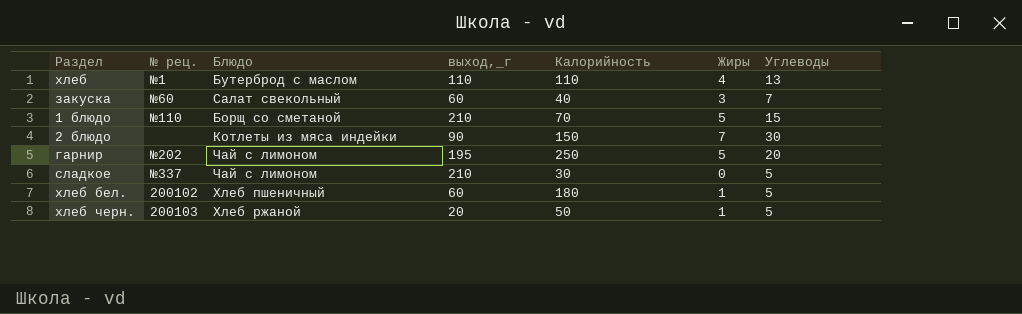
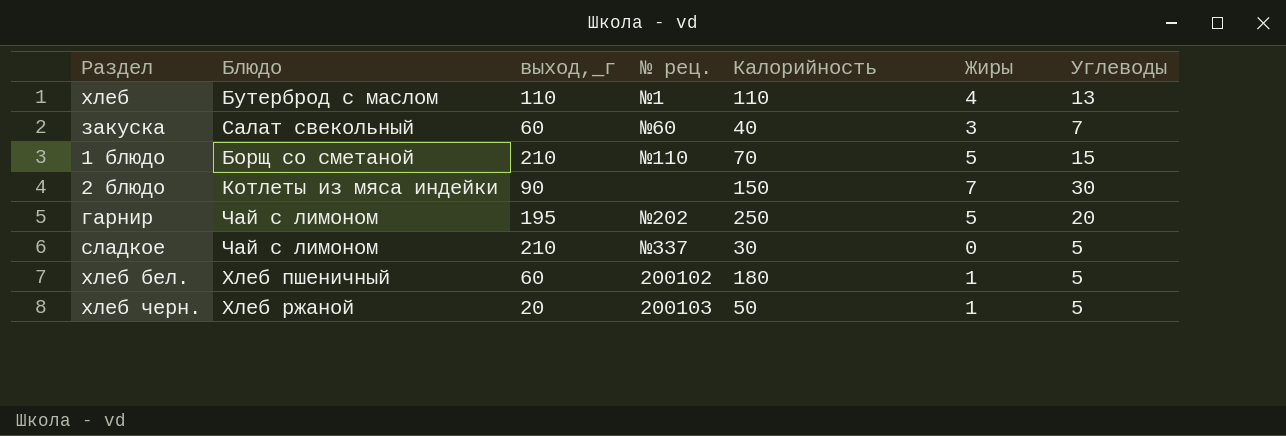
column № рец. | position: 2 -> 4

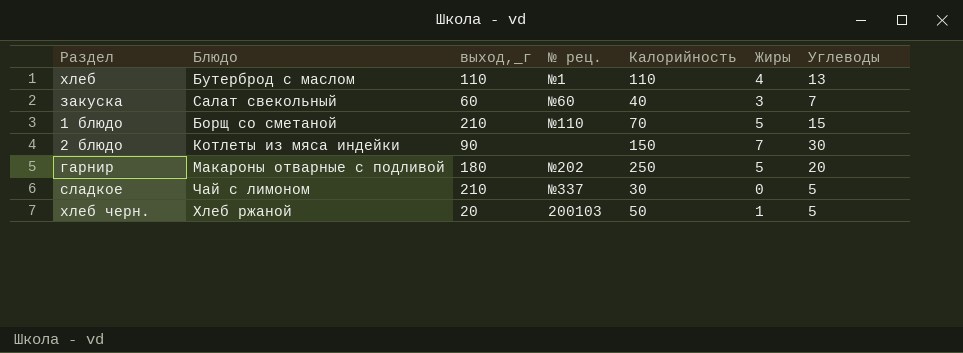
row хлеб бел.: Хлеб пшеничный | 60 | 200102 | 180 | 1 | 5 -> none
гарнир | Блюдо: Чай с лимоном -> Макароны отварные с подливой
гарнир | выход,_г: 195 -> 180

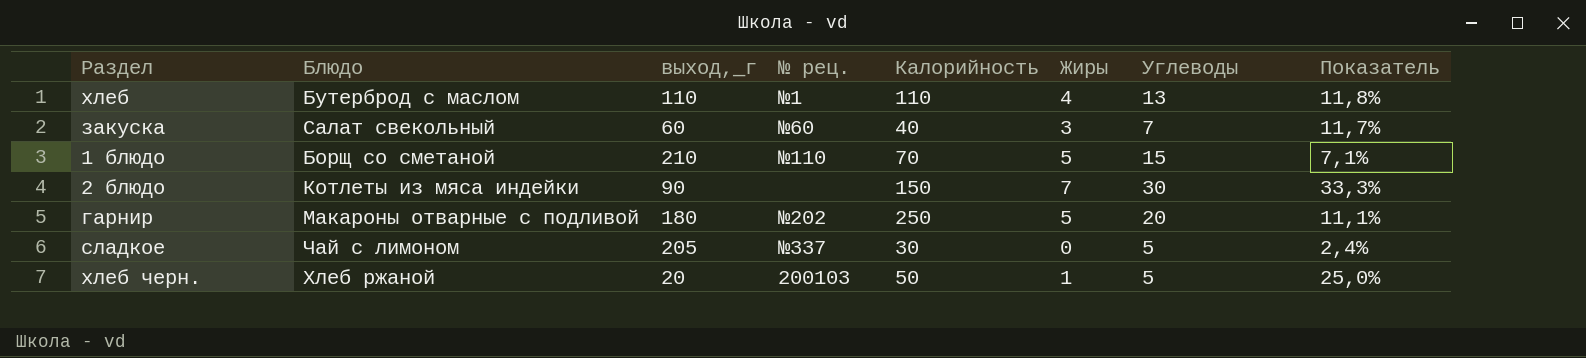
column Показатель | formula: none -> [Углеводы] / [выход,_г]
сладкое | выход,_г: 210 -> 205

